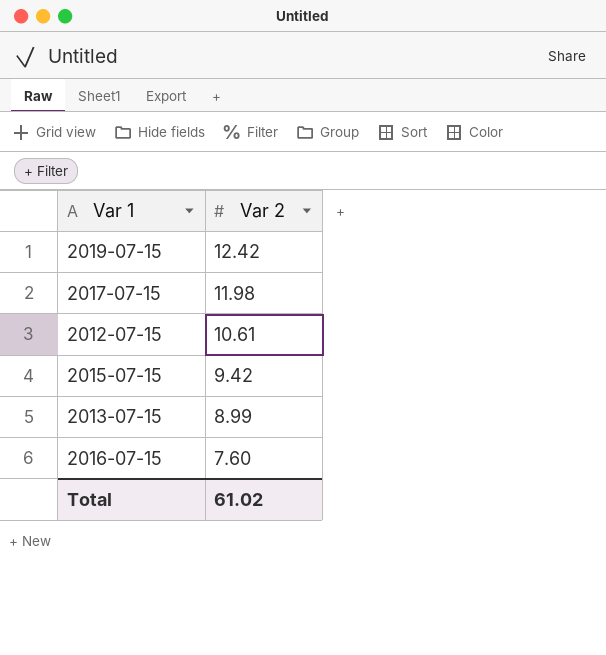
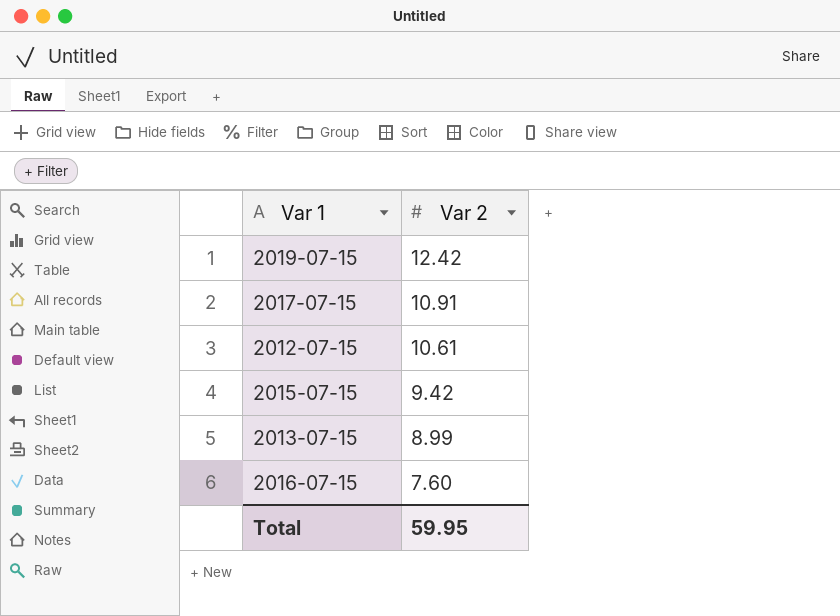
2017-07-15 | Var 2: 11.98 -> 10.91
Total | Var 2: 61.02 -> 59.95

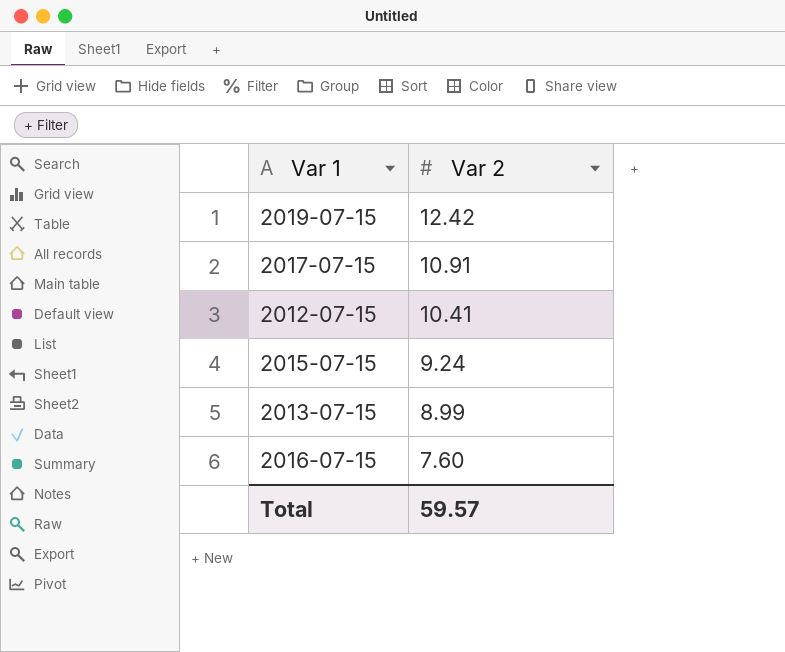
2012-07-15 | Var 2: 10.61 -> 10.41
2015-07-15 | Var 2: 9.42 -> 9.24
Total | Var 2: 59.95 -> 59.57

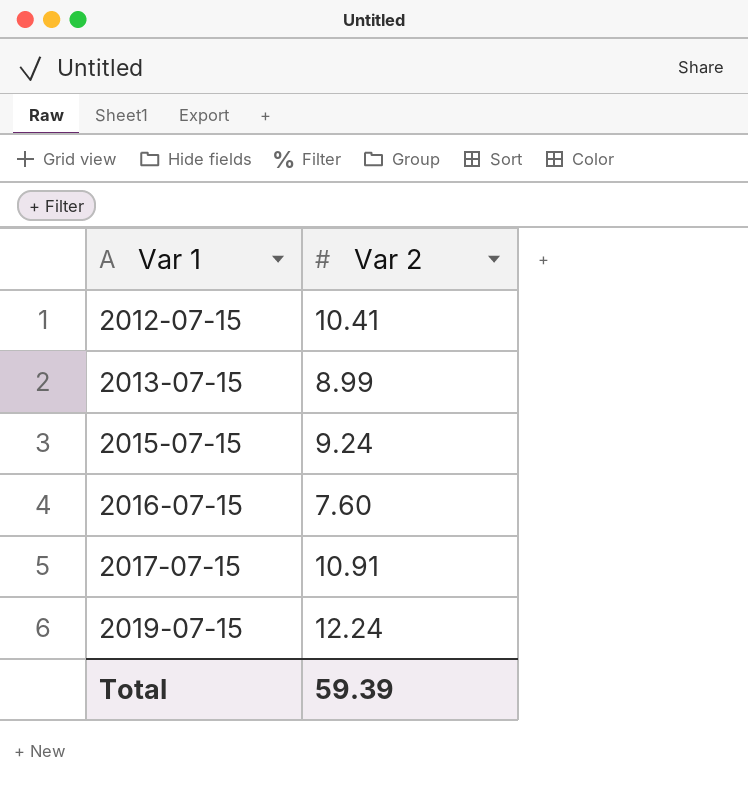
row order: Var 2 descending -> Var 1 ascending
2019-07-15 | Var 2: 12.42 -> 12.24
Total | Var 2: 59.57 -> 59.39

